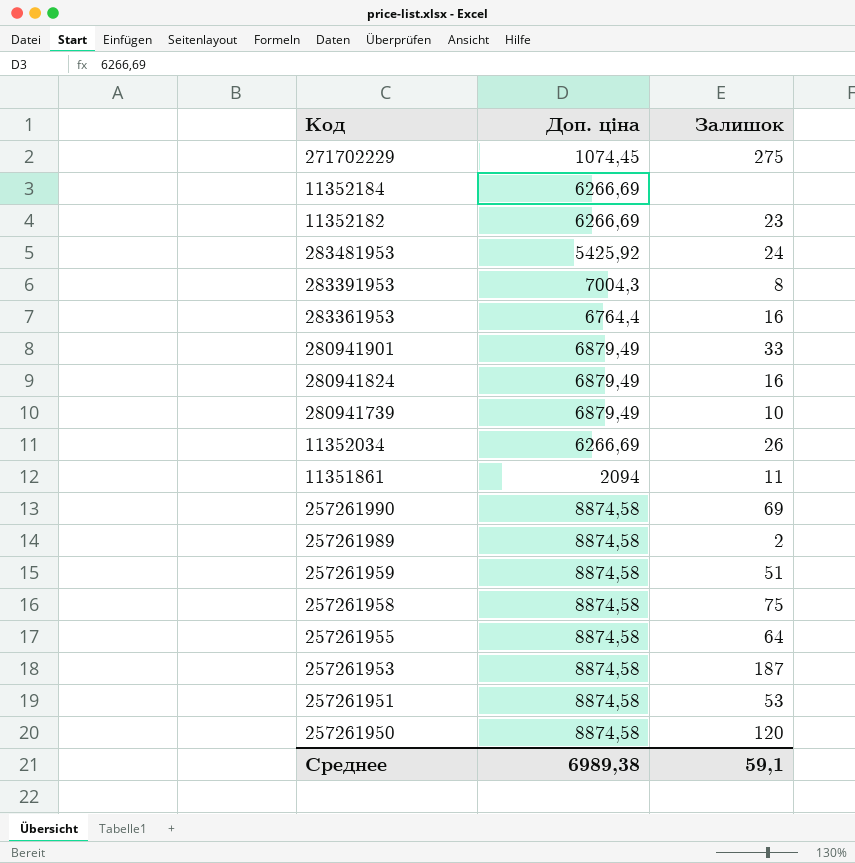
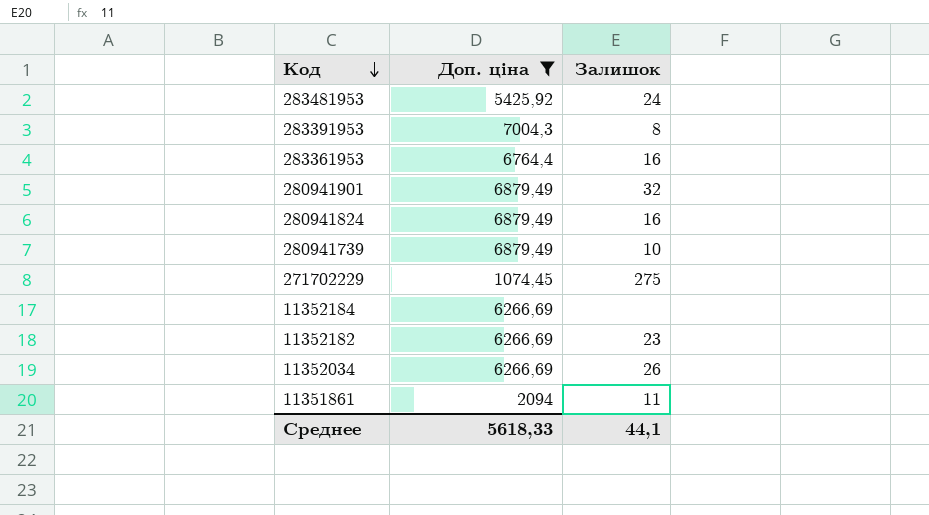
filter: none -> Доп. ціна != 8874,58
row order: none -> Код descending
280941901 | Залишок: 33 -> 32
Среднее | Доп. ціна: 6989,38 -> 5618,33
Среднее | Залишок: 59,1 -> 44,1

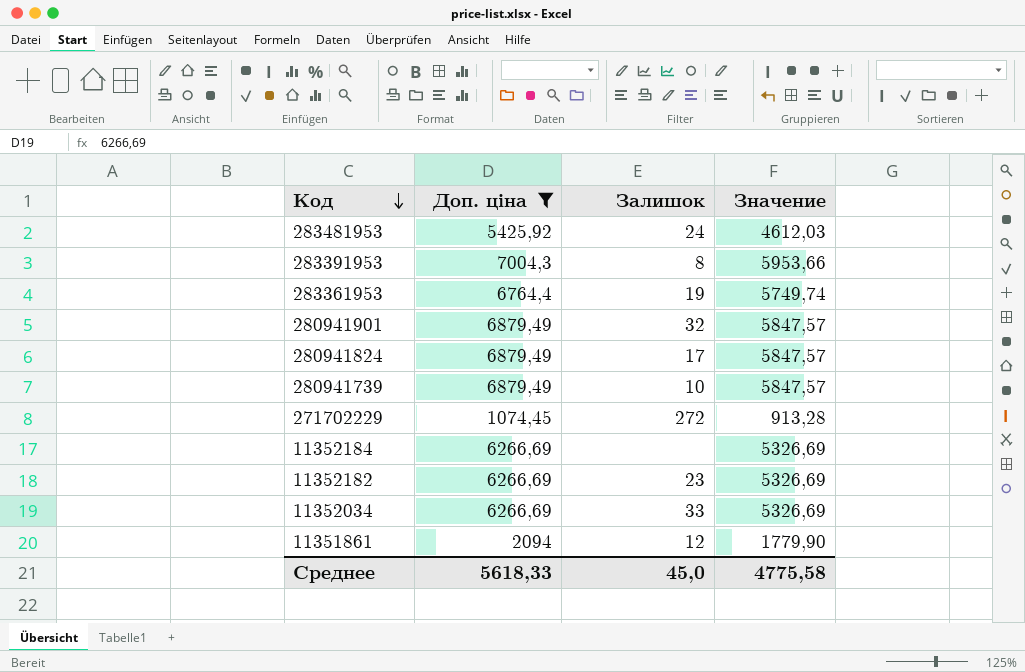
column Значение | formula: none -> [Доп. ціна] * 0,85
283361953 | Залишок: 16 -> 19
280941824 | Залишок: 16 -> 17
271702229 | Залишок: 275 -> 272
11352034 | Залишок: 26 -> 33
11351861 | Залишок: 11 -> 12
Среднее | Залишок: 44,1 -> 45,0

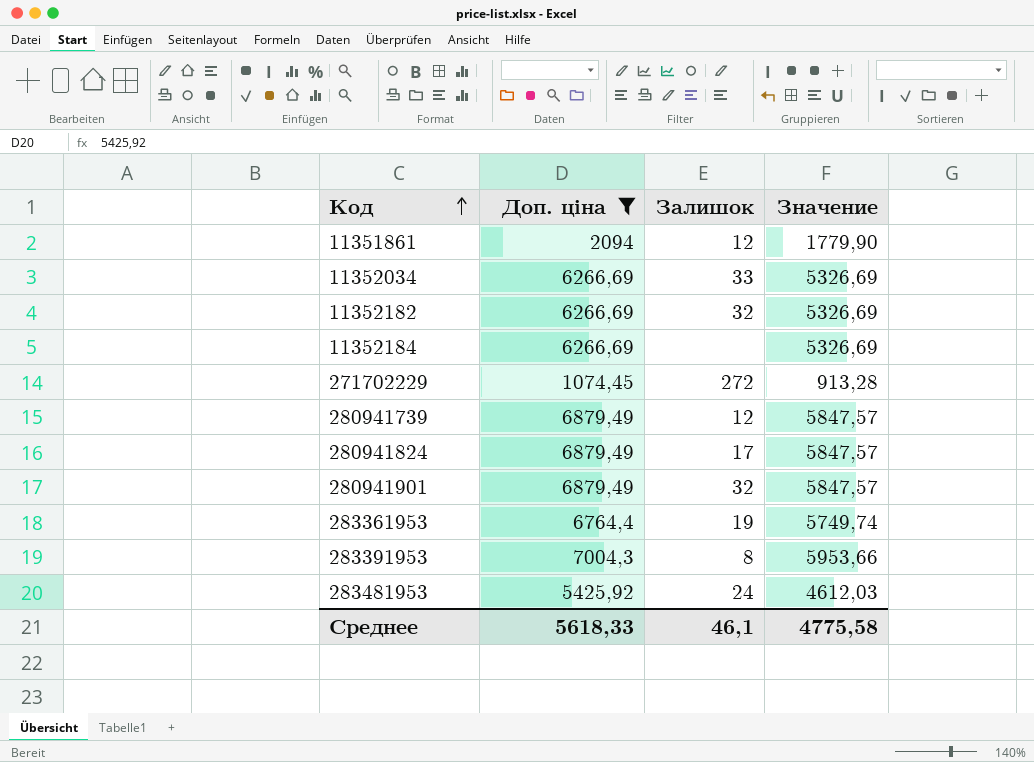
row order: Код descending -> Код ascending
11352182 | Залишок: 23 -> 32
280941739 | Залишок: 10 -> 12
Среднее | Залишок: 45,0 -> 46,1

